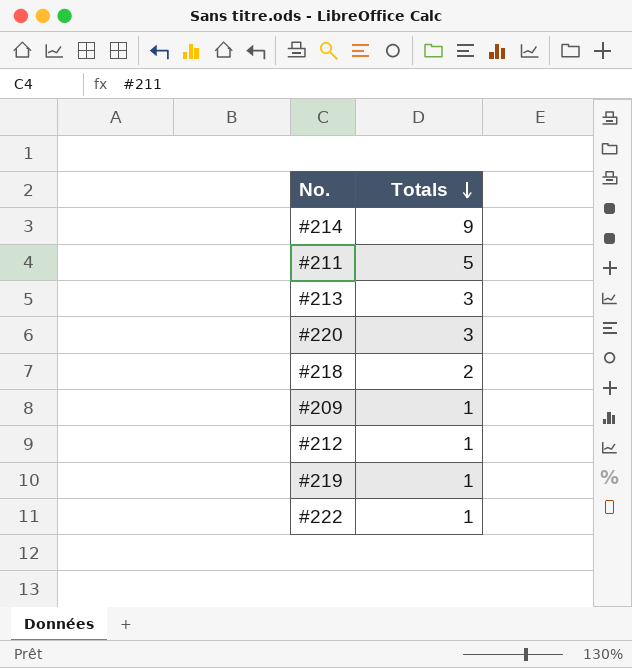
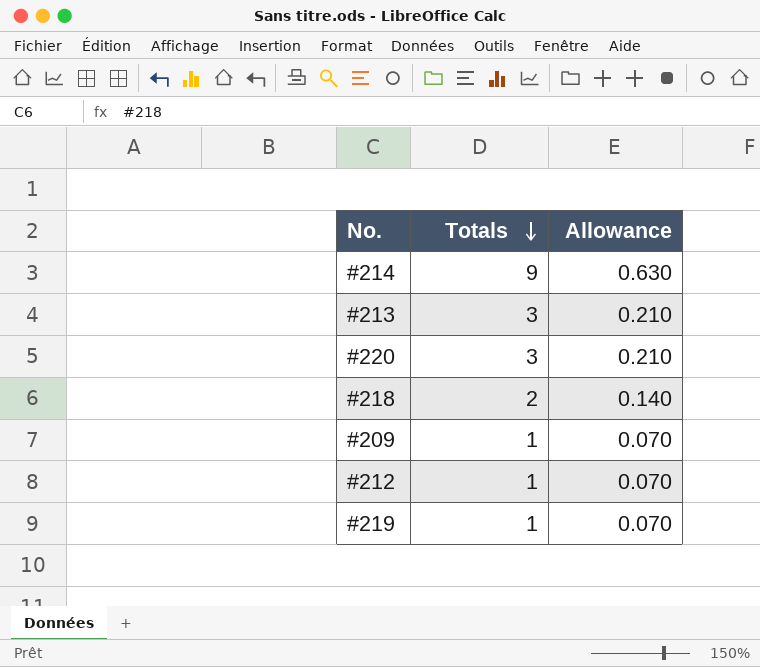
column Allowance | formula: none -> [Totals] * 0.07
row #211: 5 -> none
row #222: 1 -> none

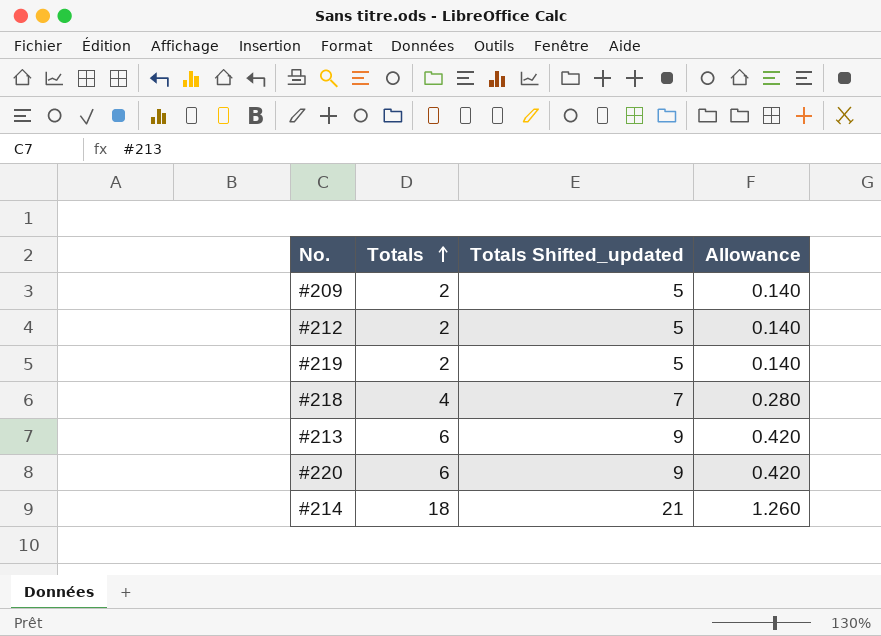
row order: Totals descending -> Totals ascending
column Totals Shifted_updated | formula: none -> [Totals] + 3
#209 | Totals: 1 -> 2
#209 | Allowance: 0.070 -> 0.140
#212 | Totals: 1 -> 2
#212 | Allowance: 0.070 -> 0.140
#219 | Totals: 1 -> 2
#219 | Allowance: 0.070 -> 0.140
#218 | Totals: 2 -> 4
#218 | Allowance: 0.140 -> 0.280
#213 | Totals: 3 -> 6
#213 | Allowance: 0.210 -> 0.420
#220 | Totals: 3 -> 6
#220 | Allowance: 0.210 -> 0.420
#214 | Totals: 9 -> 18
#214 | Allowance: 0.630 -> 1.260

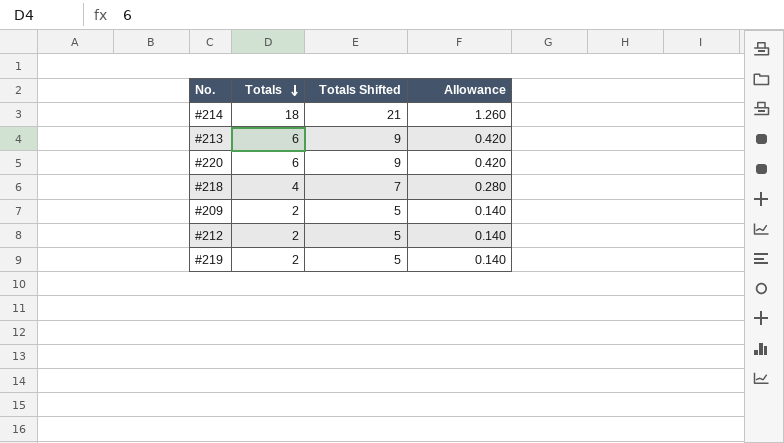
row order: Totals ascending -> Totals descending
column name: Totals Shifted_updated -> Totals Shifted

